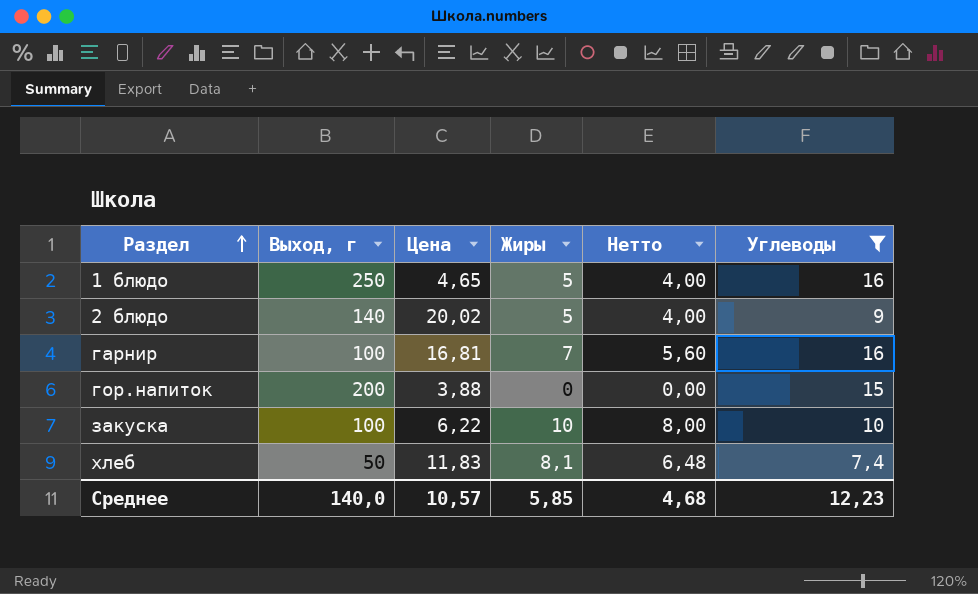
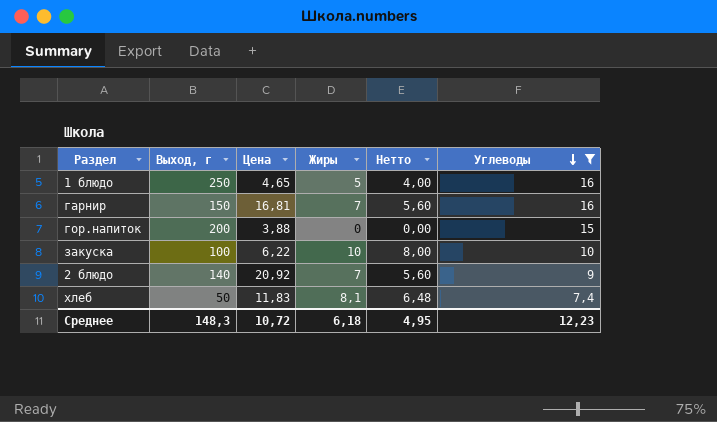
row order: Раздел ascending -> Углеводы descending
гарнир | Выход, г: 100 -> 150
2 блюдо | Цена: 20,02 -> 20,92
2 блюдо | Жиры: 5 -> 7
2 блюдо | Нетто: 4,00 -> 5,60
Среднее | Выход, г: 140,0 -> 148,3
Среднее | Цена: 10,57 -> 10,72
Среднее | Жиры: 5,85 -> 6,18
Среднее | Нетто: 4,68 -> 4,95

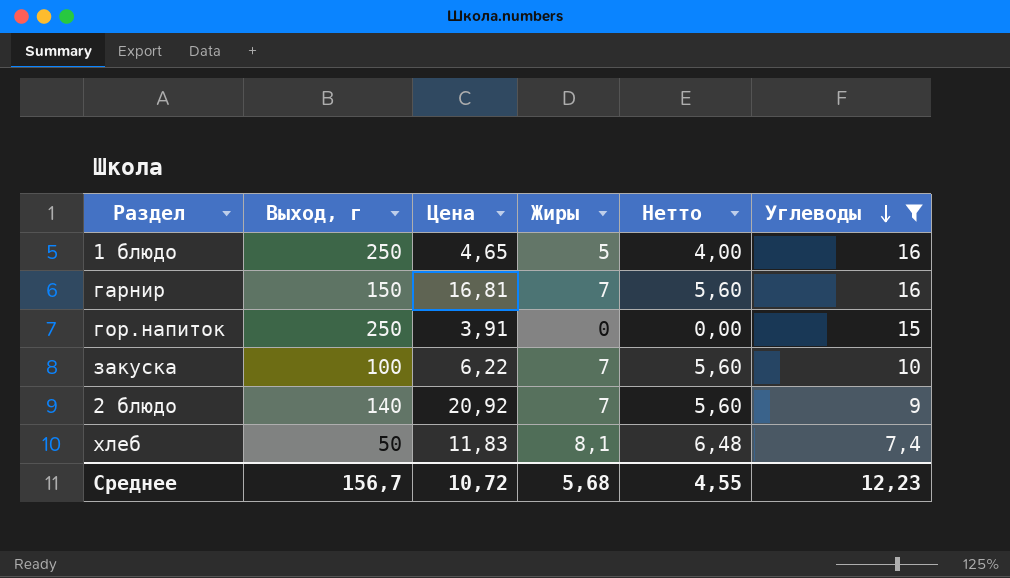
гор.напиток | Выход, г: 200 -> 250
гор.напиток | Цена: 3,88 -> 3,91
закуска | Жиры: 10 -> 7
закуска | Нетто: 8,00 -> 5,60
Среднее | Выход, г: 148,3 -> 156,7
Среднее | Жиры: 6,18 -> 5,68
Среднее | Нетто: 4,95 -> 4,55

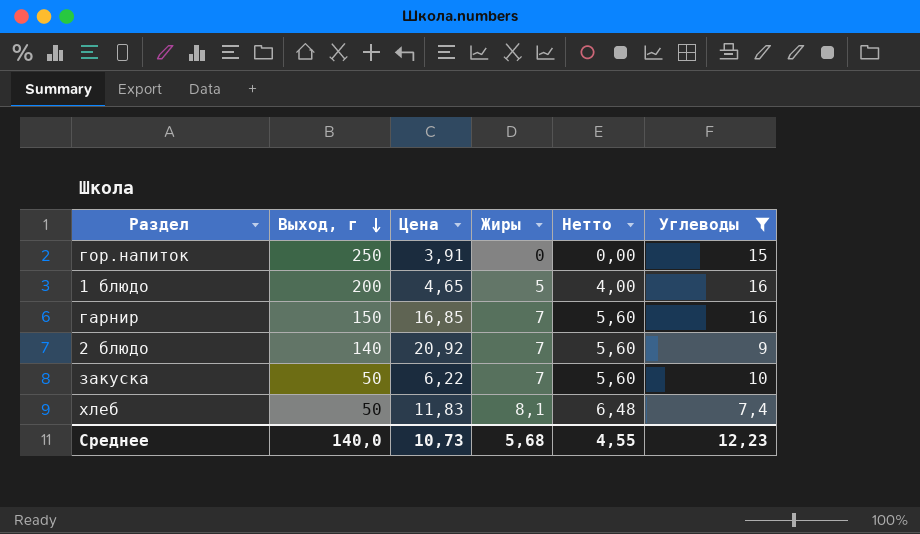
row order: Углеводы descending -> Выход, г descending
1 блюдо | Выход, г: 250 -> 200
гарнир | Цена: 16,81 -> 16,85
закуска | Выход, г: 100 -> 50
Среднее | Выход, г: 156,7 -> 140,0
Среднее | Цена: 10,72 -> 10,73

